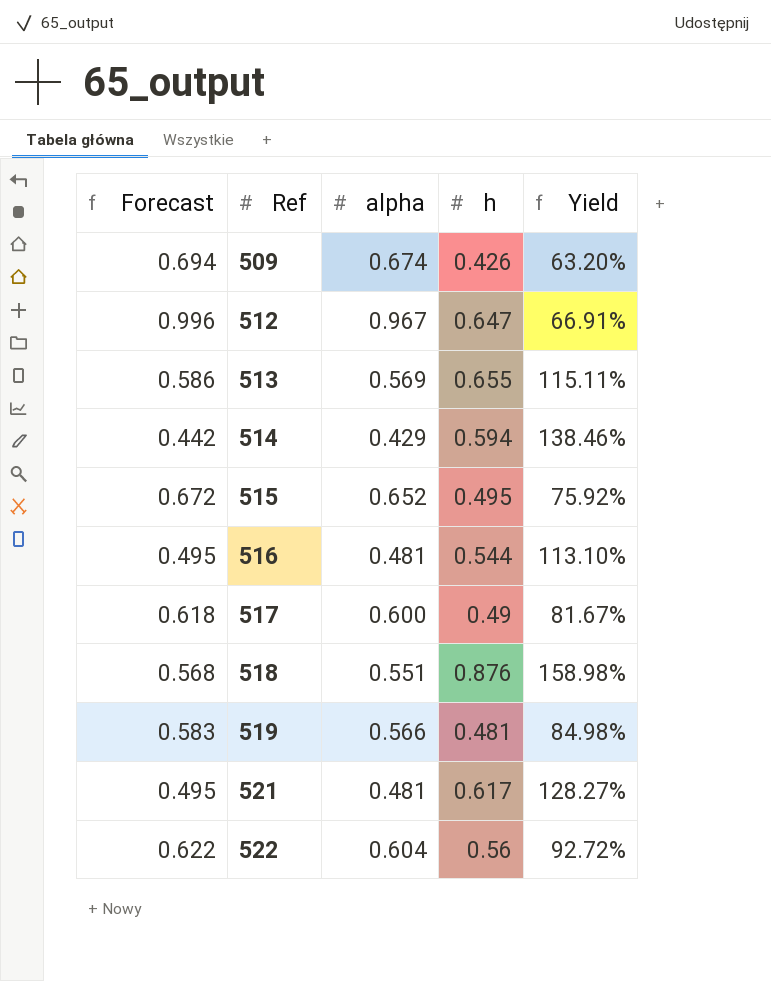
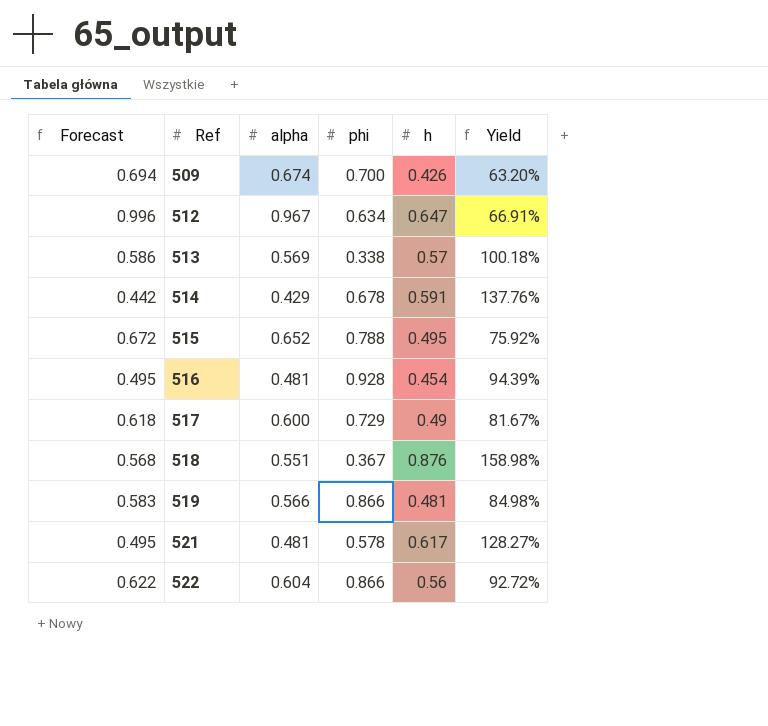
column phi | position: none -> 4
513 | h: 0.655 -> 0.57
513 | Yield: 115.11% -> 100.18%
514 | h: 0.594 -> 0.591
514 | Yield: 138.46% -> 137.76%
516 | h: 0.544 -> 0.454
516 | Yield: 113.10% -> 94.39%

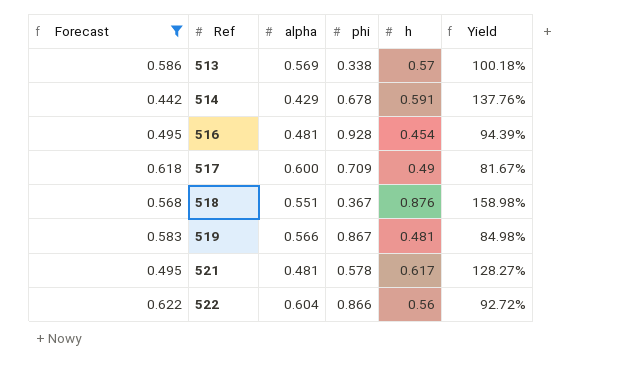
filter: none -> Forecast <= 0.622
517 | phi: 0.729 -> 0.709
519 | phi: 0.866 -> 0.867

